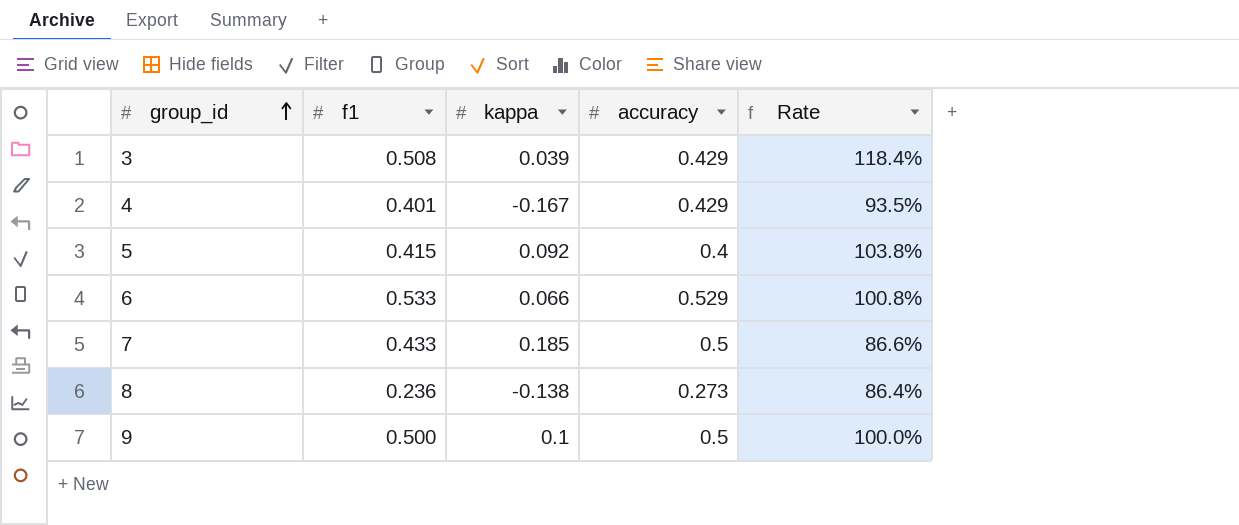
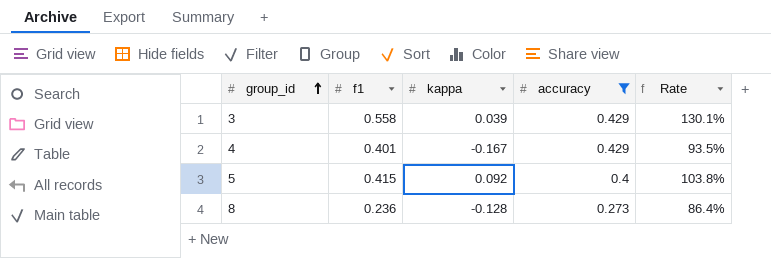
filter: none -> accuracy <= 0.429
3 | f1: 0.508 -> 0.558
3 | Rate: 118.4% -> 130.1%
8 | kappa: -0.138 -> -0.128

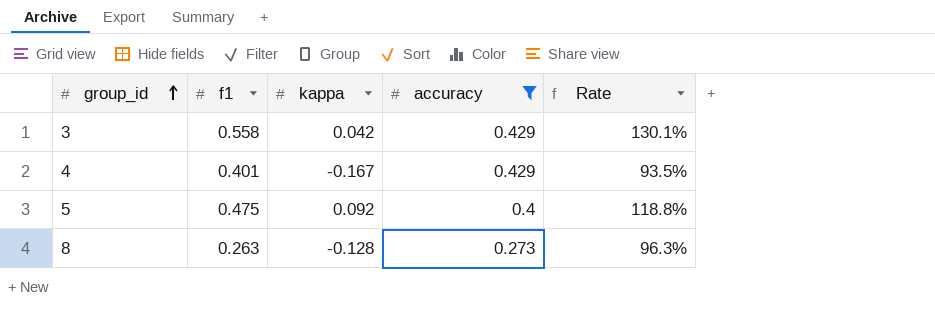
3 | kappa: 0.039 -> 0.042
5 | f1: 0.415 -> 0.475
5 | Rate: 103.8% -> 118.8%
8 | f1: 0.236 -> 0.263
8 | Rate: 86.4% -> 96.3%

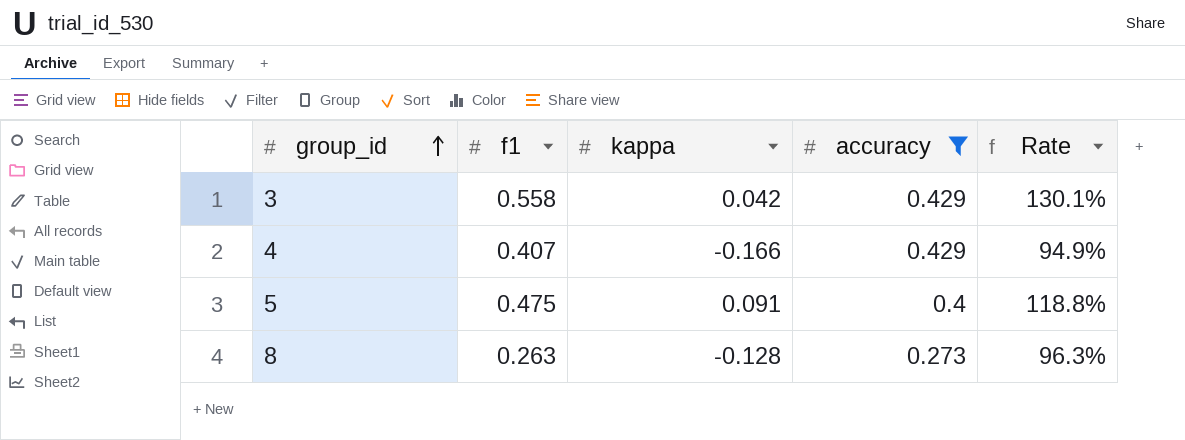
4 | f1: 0.401 -> 0.407
4 | kappa: -0.167 -> -0.166
4 | Rate: 93.5% -> 94.9%
5 | kappa: 0.092 -> 0.091

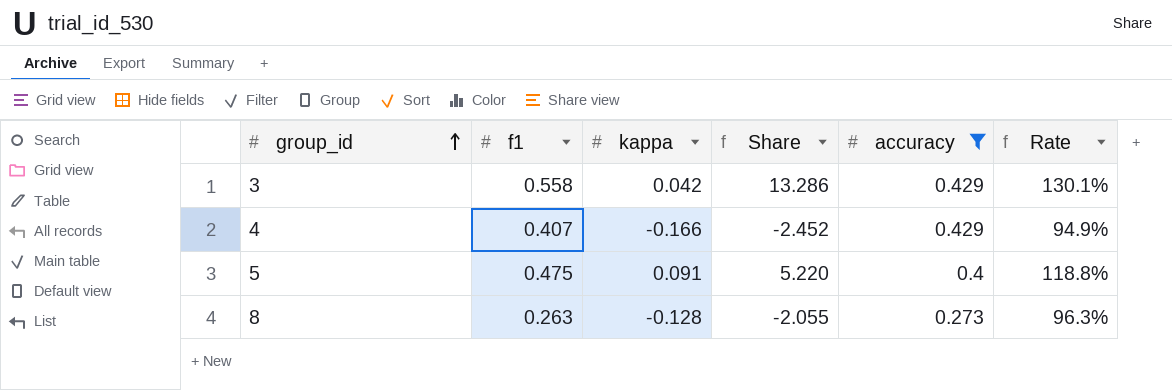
column Share | formula: none -> [f1] / [kappa]

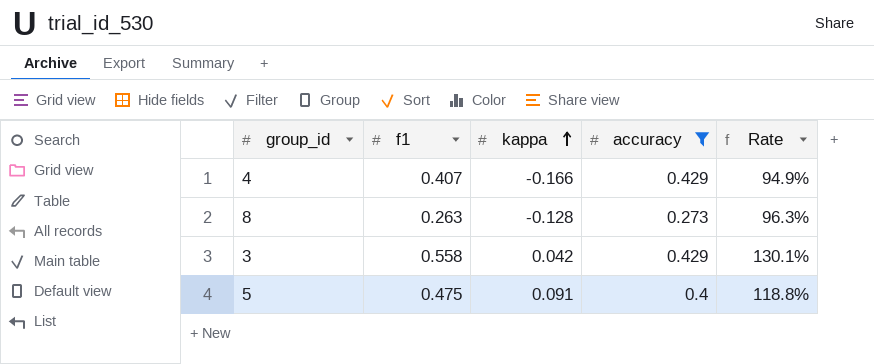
row order: group_id ascending -> kappa ascending
column Share | formula: [f1] / [kappa] -> none

